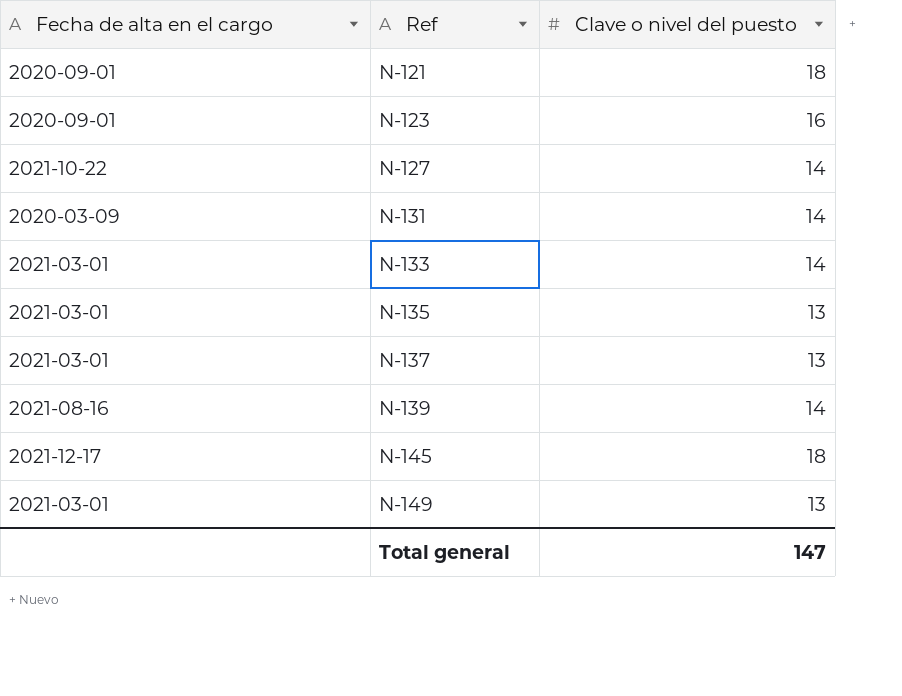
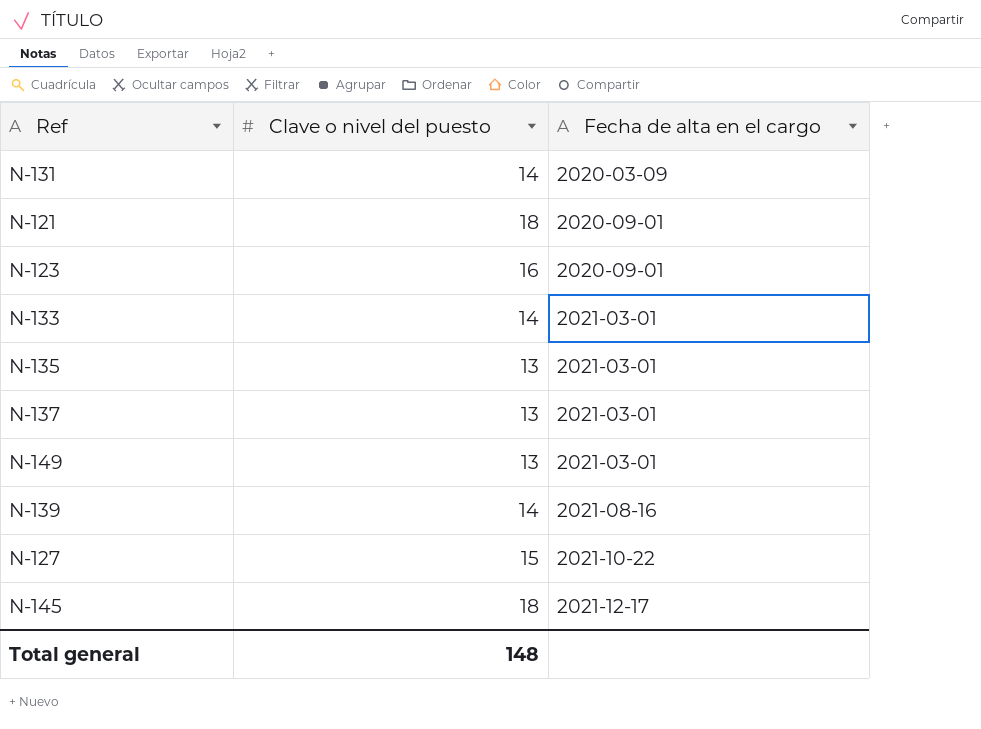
row order: Ref ascending -> Fecha de alta en el cargo ascending
column Fecha de alta en el cargo | position: 1 -> 3
N-127 | Clave o nivel del puesto: 14 -> 15
Total general | Clave o nivel del puesto: 147 -> 148

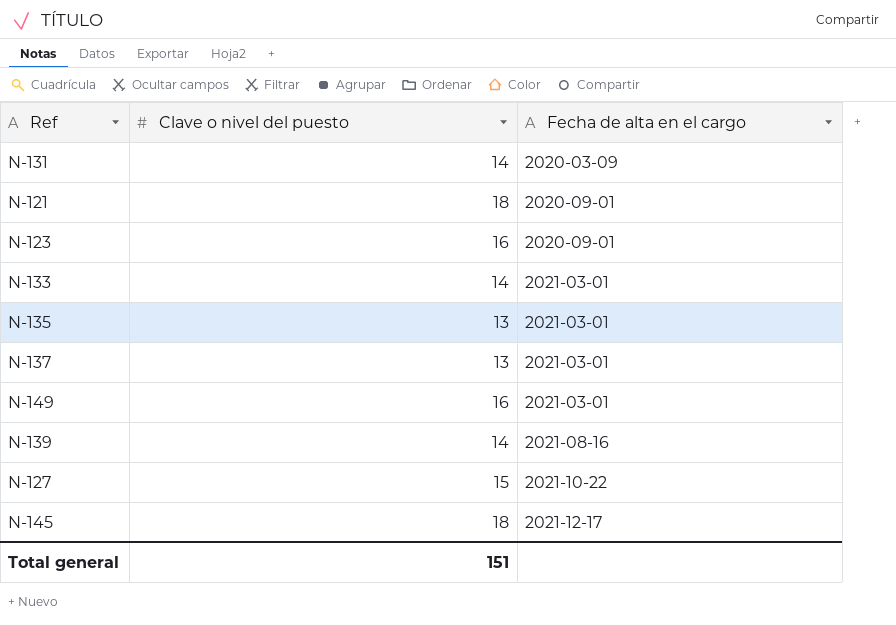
N-149 | Clave o nivel del puesto: 13 -> 16
Total general | Clave o nivel del puesto: 148 -> 151

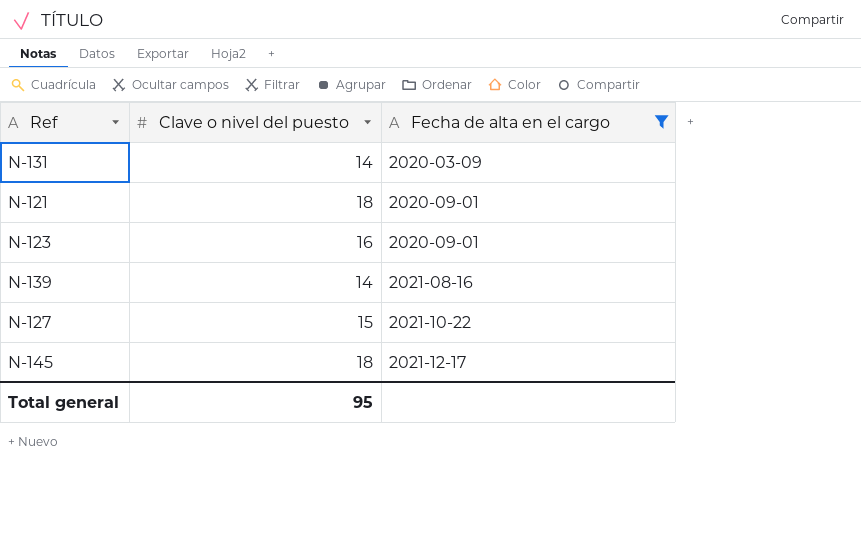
filter: none -> Fecha de alta en el cargo != 2021-03-01
Total general | Clave o nivel del puesto: 151 -> 95

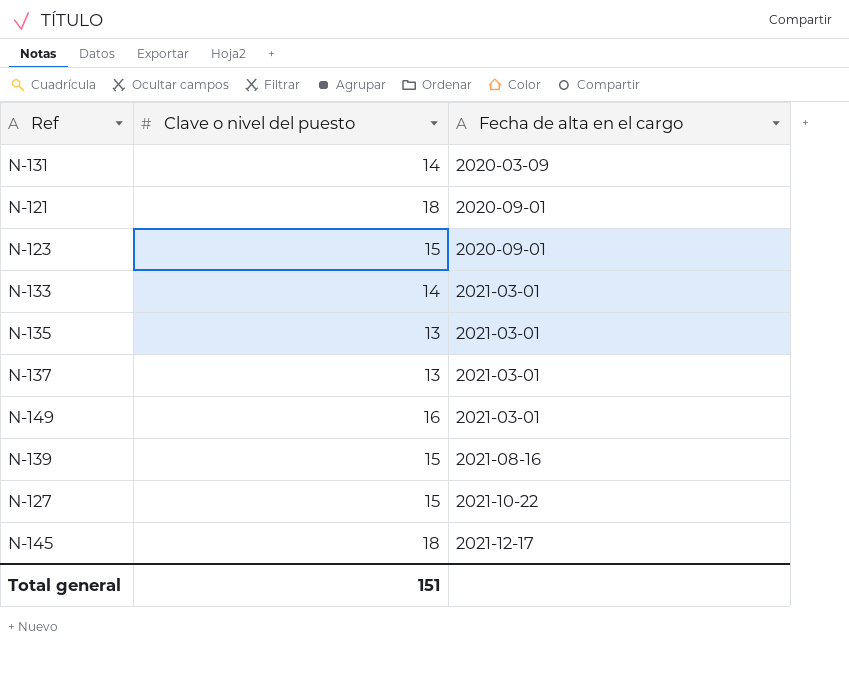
filter: Fecha de alta en el cargo != 2021-03-01 -> none
N-123 | Clave o nivel del puesto: 16 -> 15
N-139 | Clave o nivel del puesto: 14 -> 15
Total general | Clave o nivel del puesto: 95 -> 151

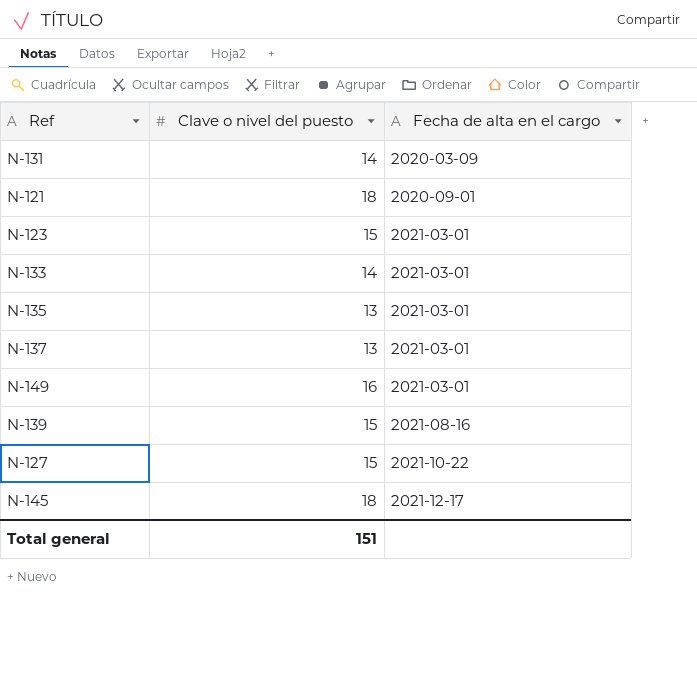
N-123 | Fecha de alta en el cargo: 2020-09-01 -> 2021-03-01

